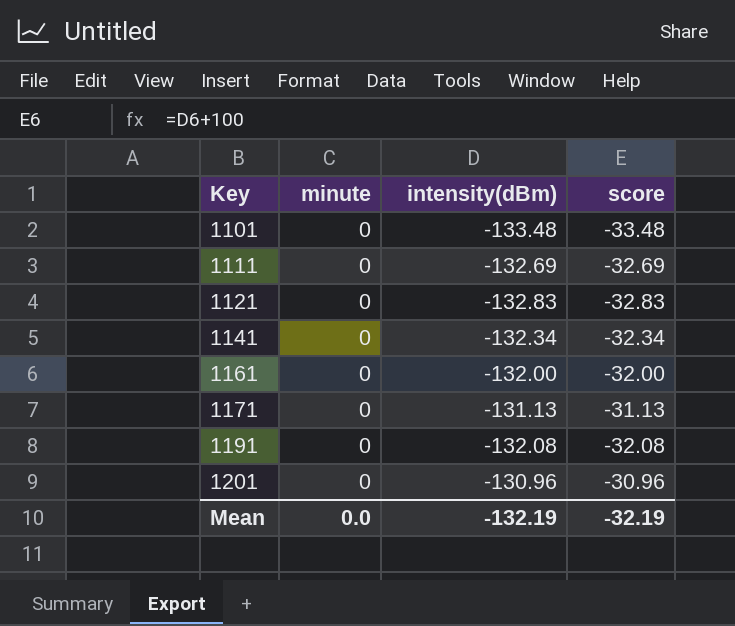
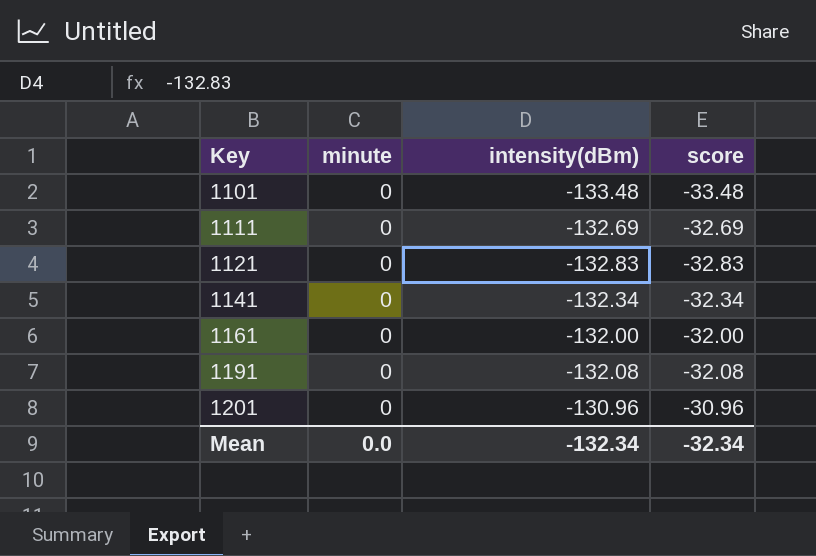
row 1171: 0 | -131.13 | -31.13 -> none
Mean | intensity(dBm): -132.19 -> -132.34
Mean | score: -32.19 -> -32.34

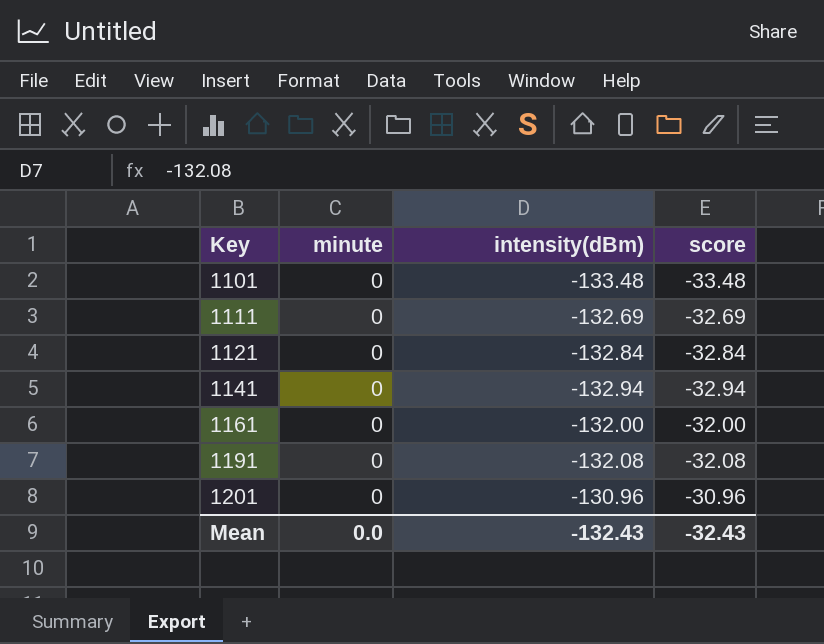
1121 | intensity(dBm): -132.83 -> -132.84
1121 | score: -32.83 -> -32.84
1141 | intensity(dBm): -132.34 -> -132.94
1141 | score: -32.34 -> -32.94
Mean | intensity(dBm): -132.34 -> -132.43
Mean | score: -32.34 -> -32.43

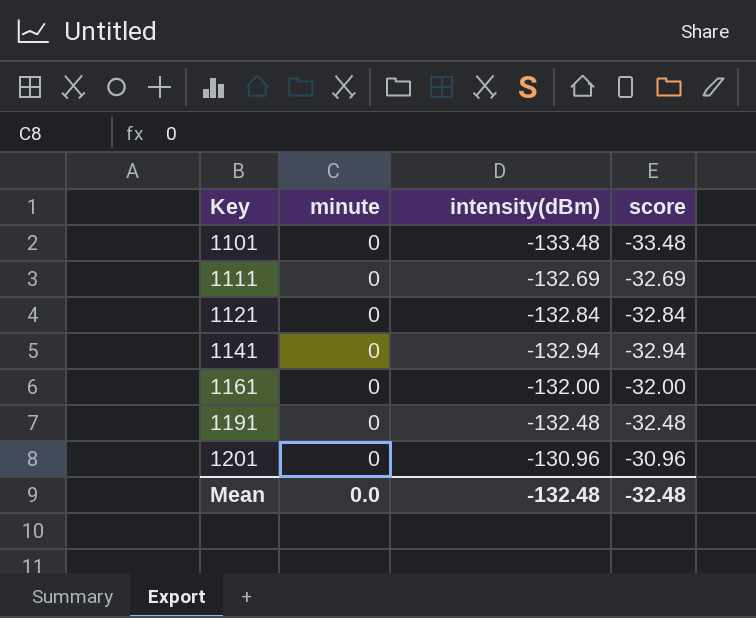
1191 | intensity(dBm): -132.08 -> -132.48
1191 | score: -32.08 -> -32.48
Mean | intensity(dBm): -132.43 -> -132.48
Mean | score: -32.43 -> -32.48

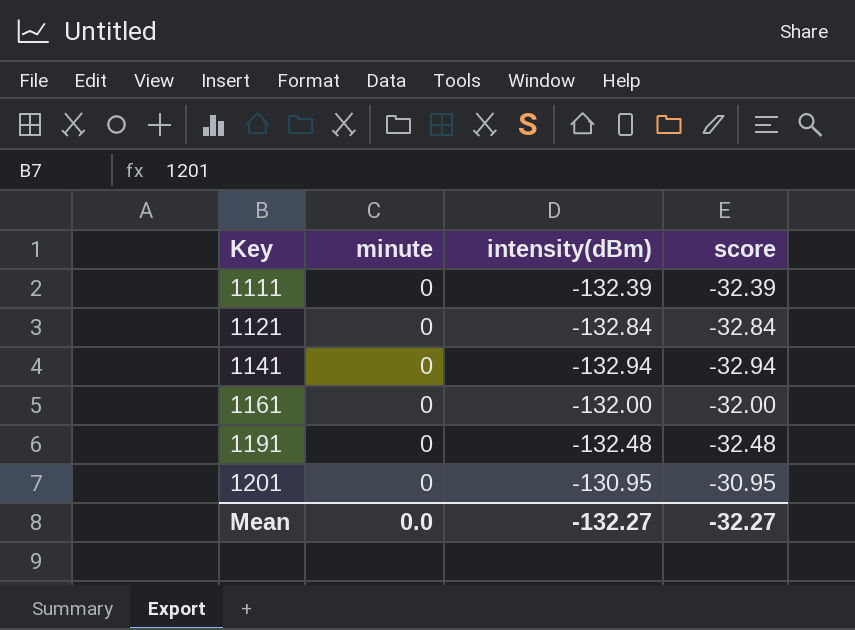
row 1101: 0 | -133.48 | -33.48 -> none
1111 | intensity(dBm): -132.69 -> -132.39
1111 | score: -32.69 -> -32.39
1201 | intensity(dBm): -130.96 -> -130.95
1201 | score: -30.96 -> -30.95
Mean | intensity(dBm): -132.48 -> -132.27
Mean | score: -32.48 -> -32.27

